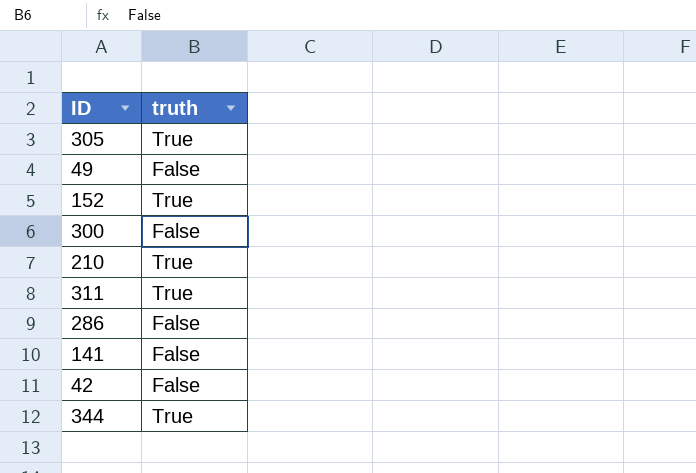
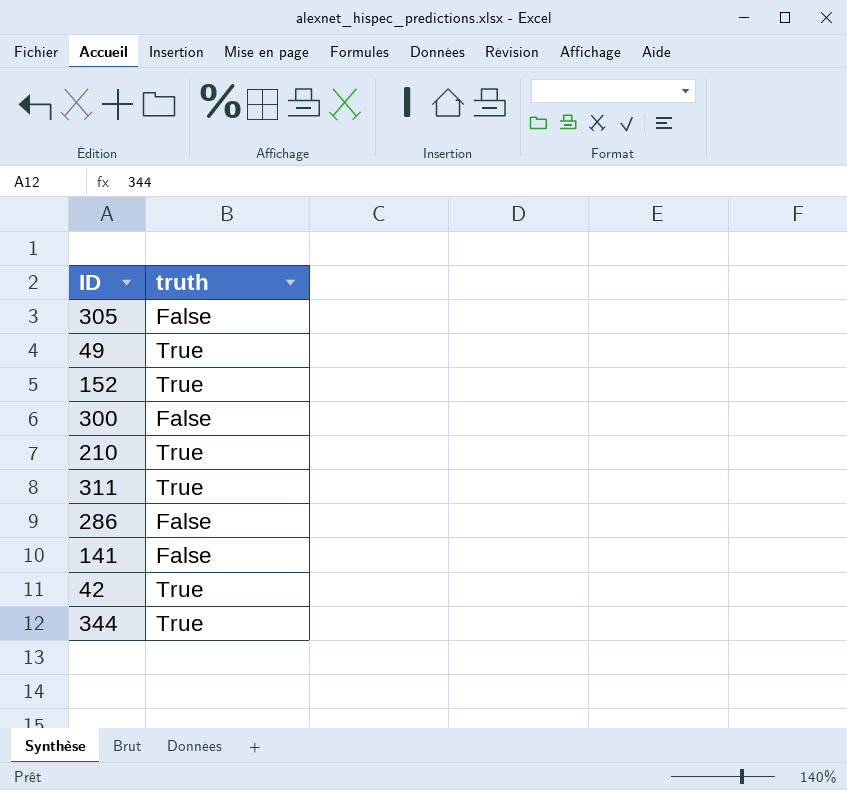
305 | truth: True -> False
49 | truth: False -> True
42 | truth: False -> True

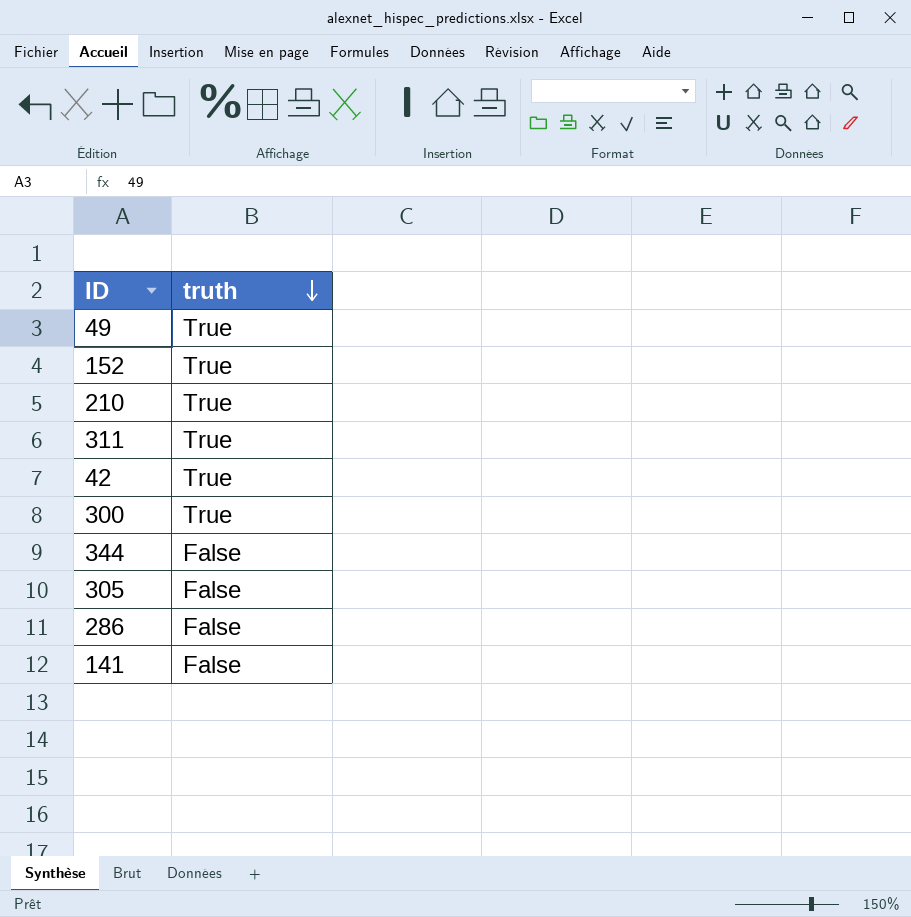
row order: none -> truth descending
300 | truth: False -> True
344 | truth: True -> False

